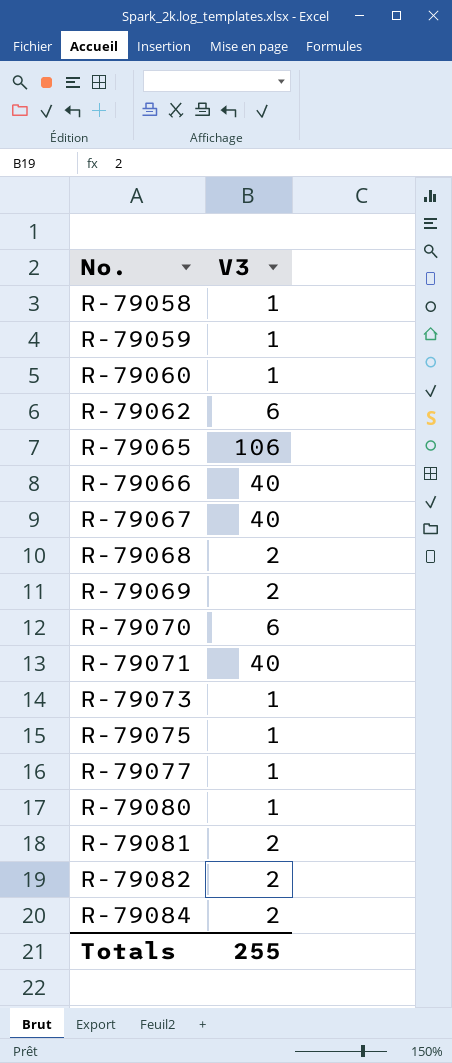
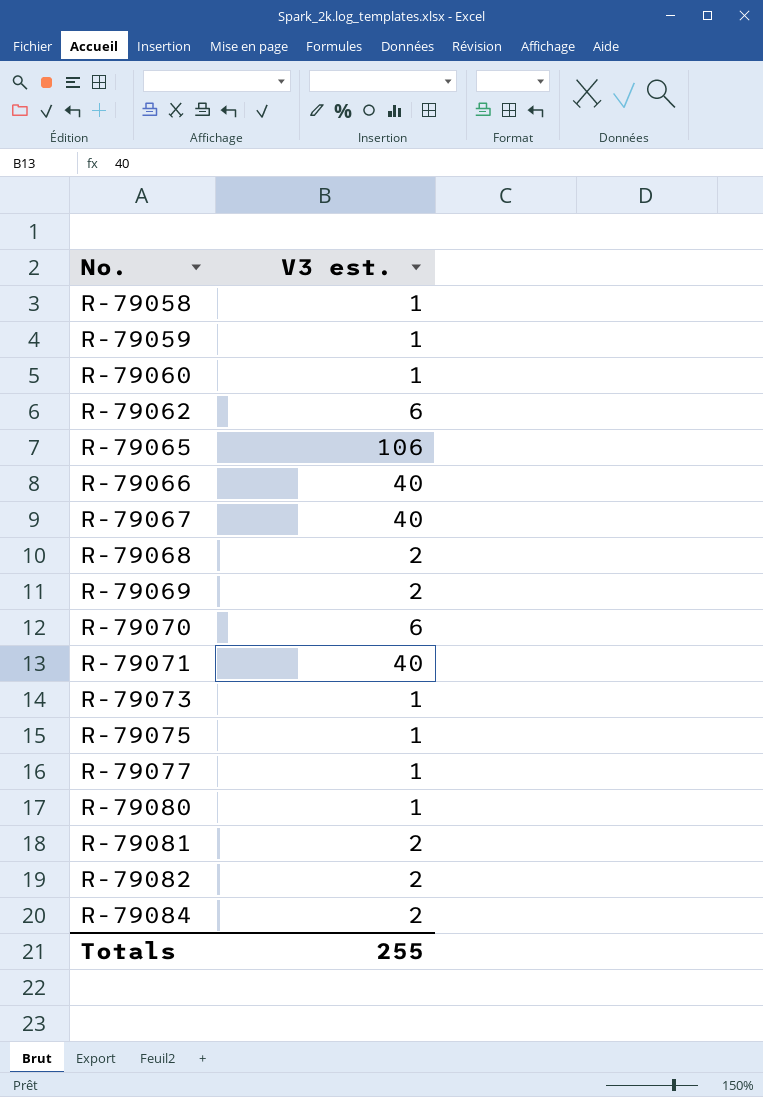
column name: V3 -> V3 est.

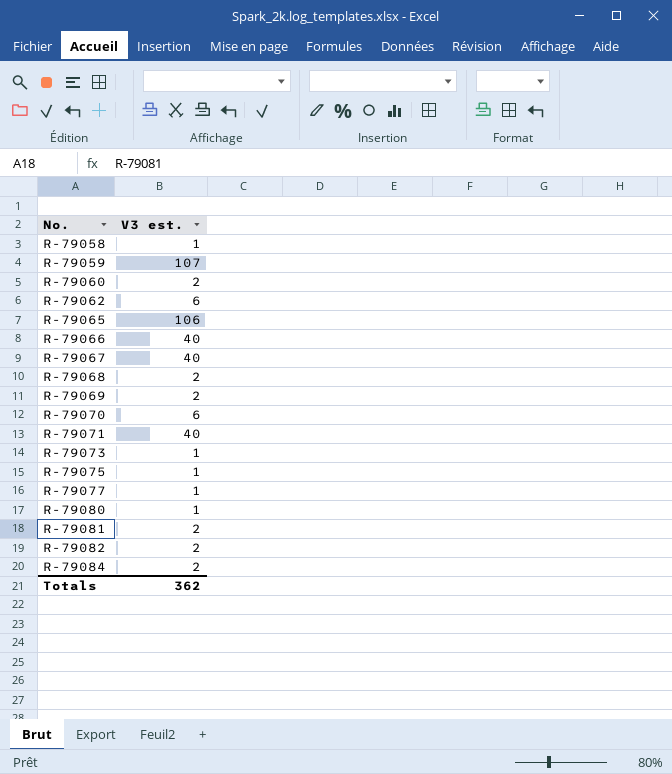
R-79059 | V3 est.: 1 -> 107
R-79060 | V3 est.: 1 -> 2
Totals | V3 est.: 255 -> 362

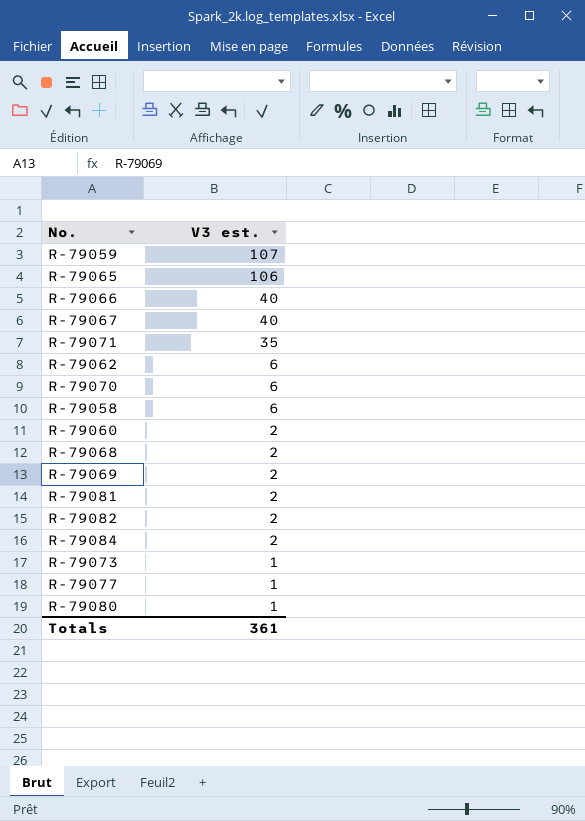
row order: No. ascending -> V3 est. descending
row R-79075: 1 -> none
R-79071 | V3 est.: 40 -> 35
R-79058 | V3 est.: 1 -> 6
Totals | V3 est.: 362 -> 361

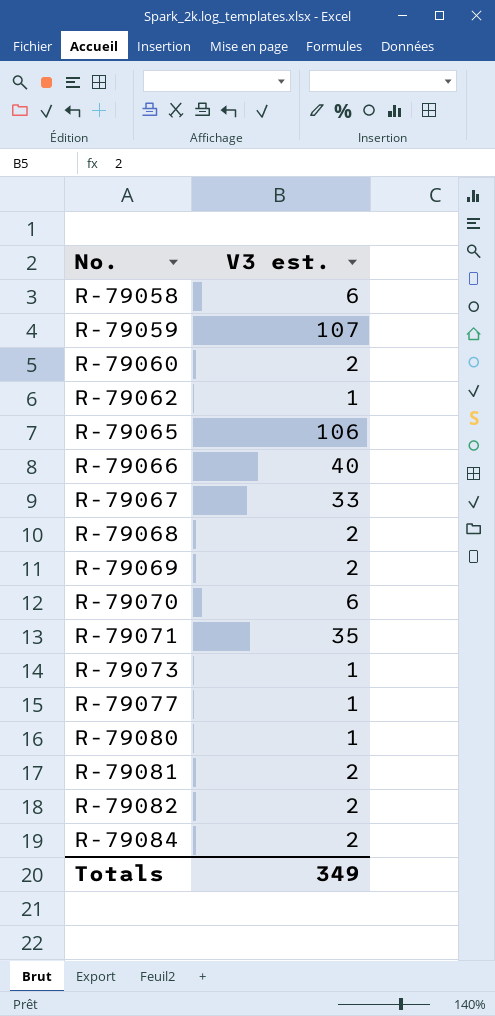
row order: V3 est. descending -> No. ascending
R-79062 | V3 est.: 6 -> 1
R-79067 | V3 est.: 40 -> 33
Totals | V3 est.: 361 -> 349

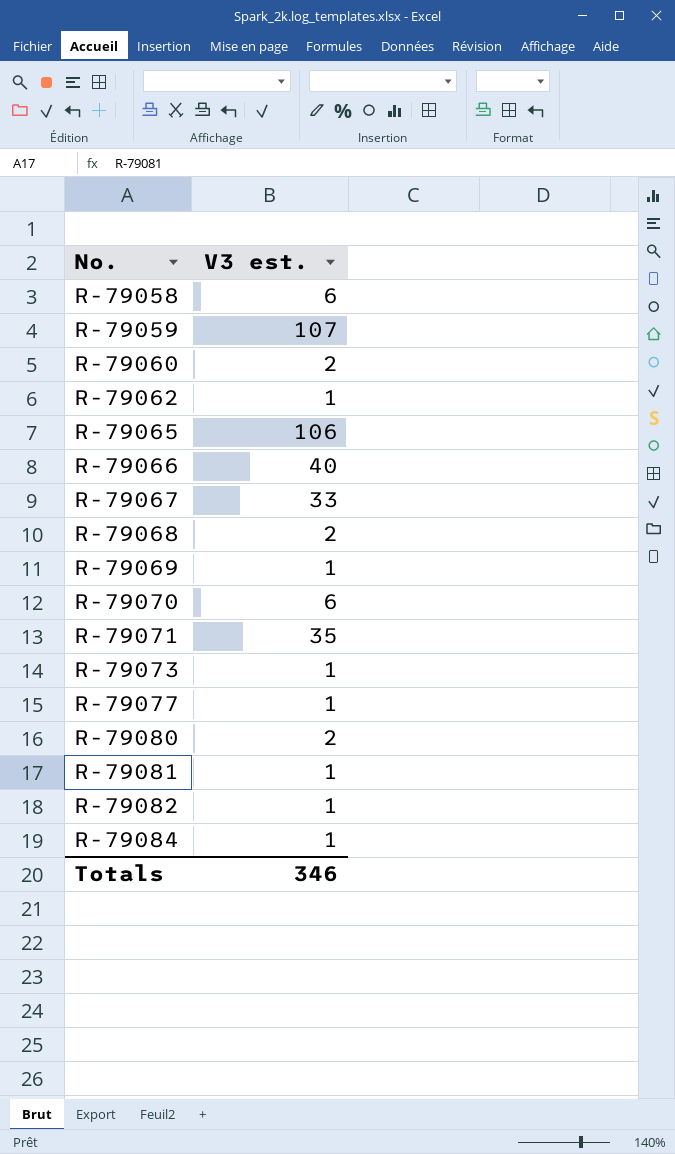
R-79069 | V3 est.: 2 -> 1
R-79080 | V3 est.: 1 -> 2
R-79081 | V3 est.: 2 -> 1
R-79082 | V3 est.: 2 -> 1
R-79084 | V3 est.: 2 -> 1
Totals | V3 est.: 349 -> 346

